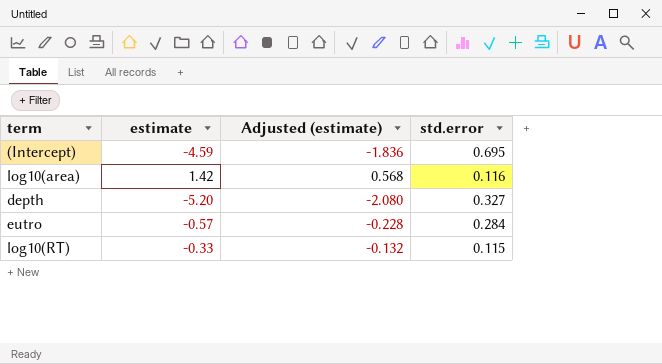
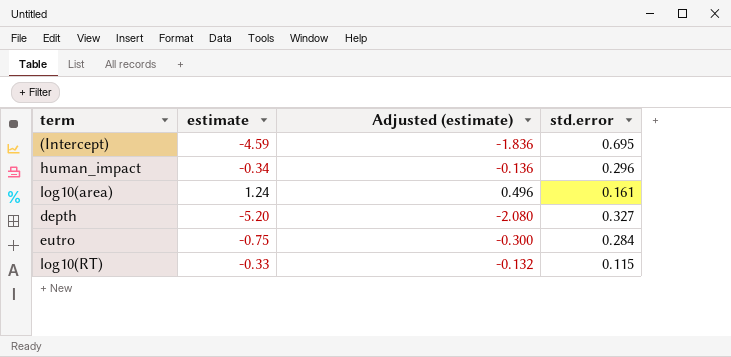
row human_impact: none -> -0.34 | -0.136 | 0.296
log10(area) | estimate: 1.42 -> 1.24
log10(area) | Adjusted (estimate): 0.568 -> 0.496
log10(area) | std.error: 0.116 -> 0.161
eutro | estimate: -0.57 -> -0.75
eutro | Adjusted (estimate): -0.228 -> -0.300

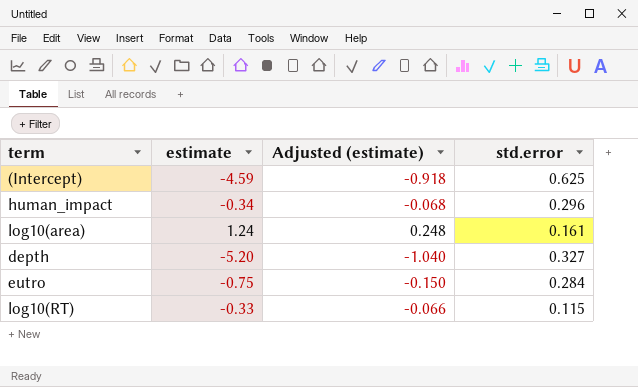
column Adjusted (estimate) | formula: [estimate] * 0.4 -> [estimate] * 0.2
(Intercept) | std.error: 0.695 -> 0.625

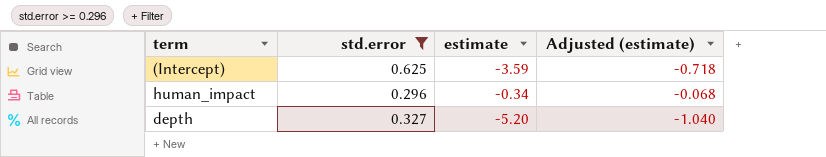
filter: none -> std.error >= 0.296
column std.error | position: 4 -> 2
(Intercept) | estimate: -4.59 -> -3.59
(Intercept) | Adjusted (estimate): -0.918 -> -0.718

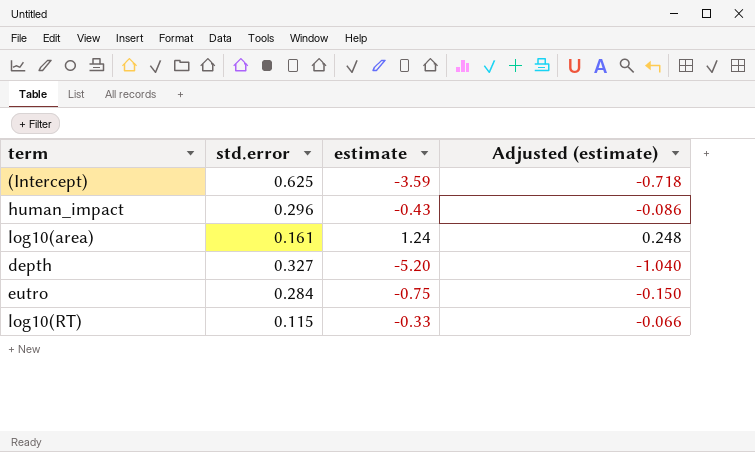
filter: std.error >= 0.296 -> none
human_impact | estimate: -0.34 -> -0.43
human_impact | Adjusted (estimate): -0.068 -> -0.086

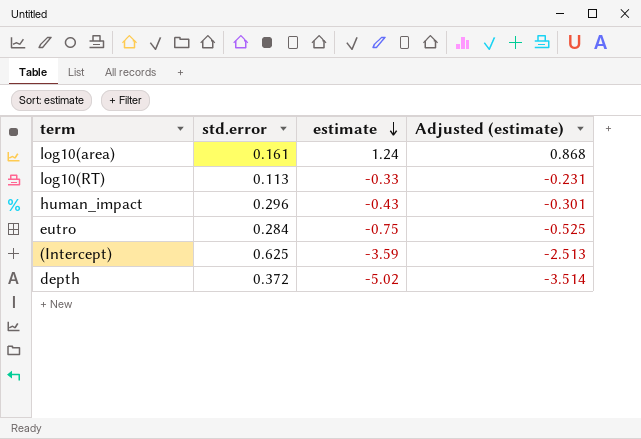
row order: none -> estimate descending
column Adjusted (estimate) | formula: [estimate] * 0.2 -> [estimate] * 0.7
log10(RT) | std.error: 0.115 -> 0.113
depth | std.error: 0.327 -> 0.372
depth | estimate: -5.20 -> -5.02

